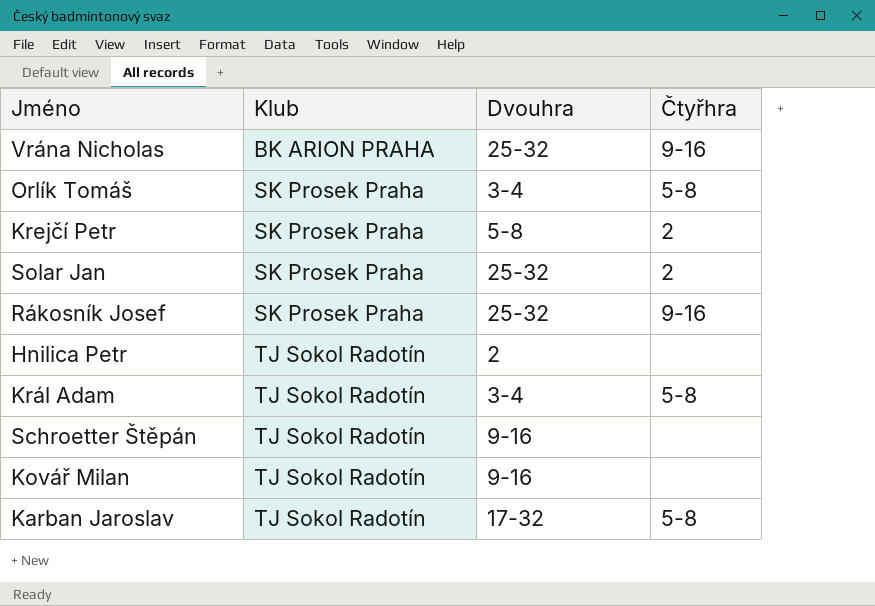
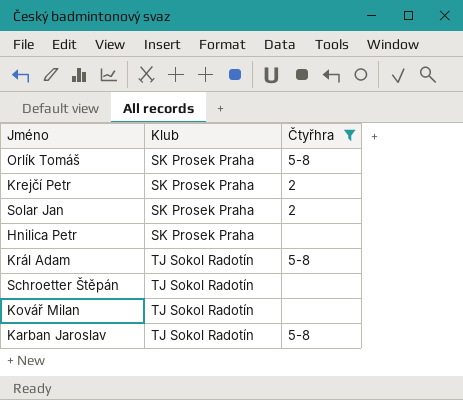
filter: none -> Čtyřhra != 9-16
column Dvouhra | position: 3 -> none
Hnilica Petr | Klub: TJ Sokol Radotín -> SK Prosek Praha

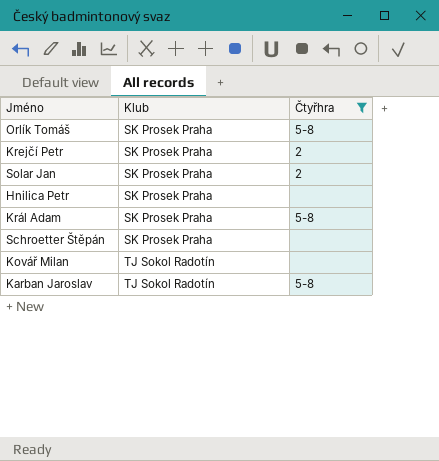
Král Adam | Klub: TJ Sokol Radotín -> SK Prosek Praha
Schroetter Štěpán | Klub: TJ Sokol Radotín -> SK Prosek Praha

